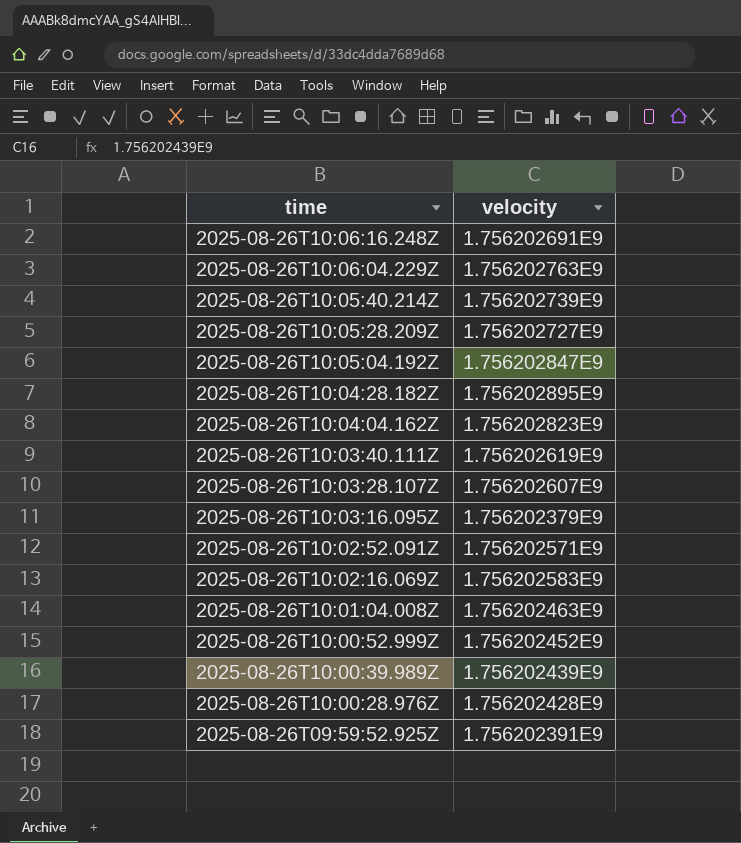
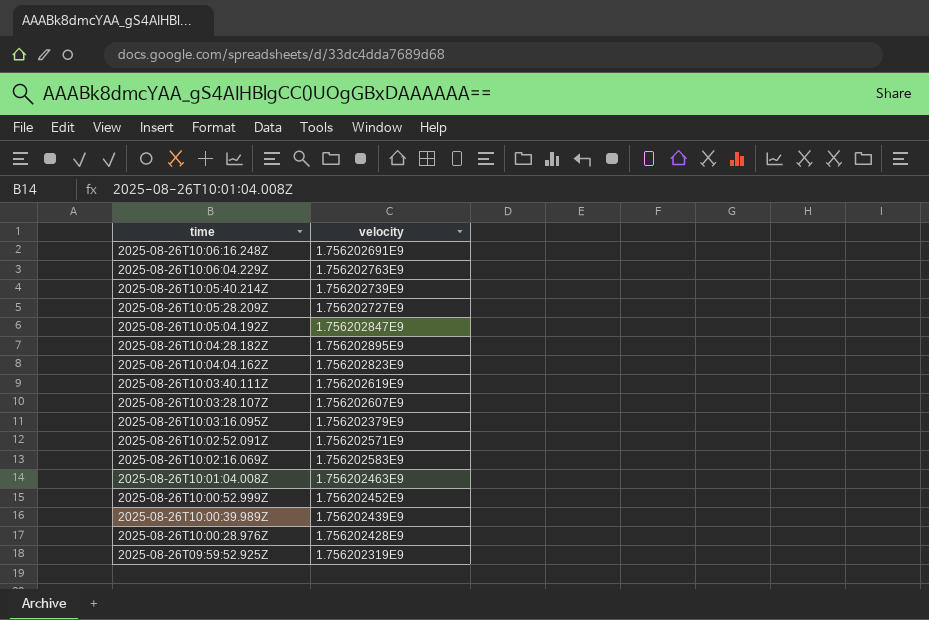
2025-08-26T09:59:52.925Z | velocity: 1.756202391E9 -> 1.756202319E9

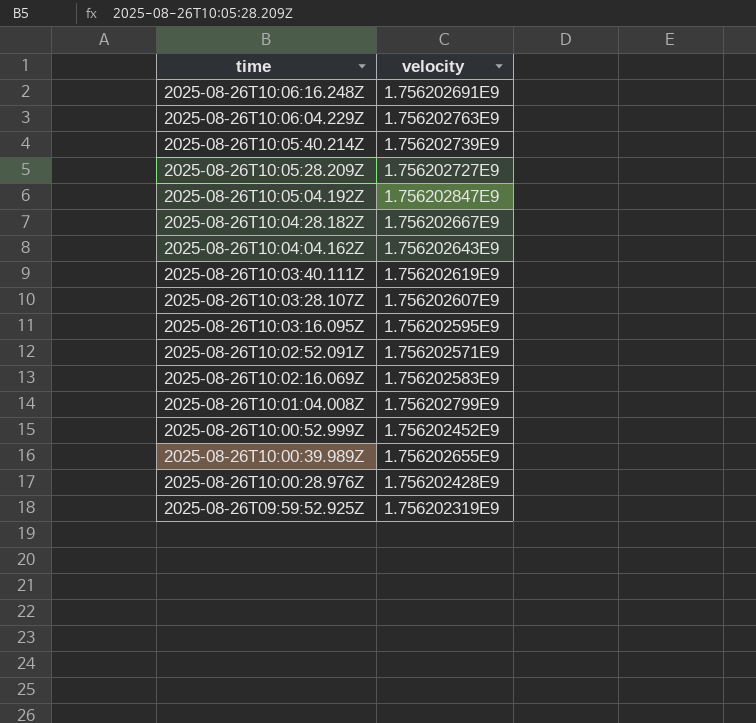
2025-08-26T10:04:28.182Z | velocity: 1.756202895E9 -> 1.756202667E9
2025-08-26T10:04:04.162Z | velocity: 1.756202823E9 -> 1.756202643E9
2025-08-26T10:03:16.095Z | velocity: 1.756202379E9 -> 1.756202595E9
2025-08-26T10:01:04.008Z | velocity: 1.756202463E9 -> 1.756202799E9
2025-08-26T10:00:39.989Z | velocity: 1.756202439E9 -> 1.756202655E9

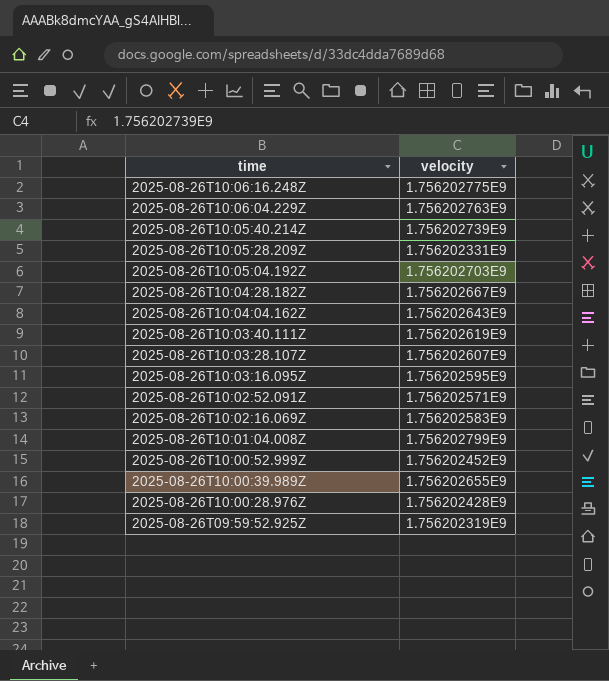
2025-08-26T10:06:16.248Z | velocity: 1.756202691E9 -> 1.756202775E9
2025-08-26T10:05:28.209Z | velocity: 1.756202727E9 -> 1.756202331E9
2025-08-26T10:05:04.192Z | velocity: 1.756202847E9 -> 1.756202703E9

